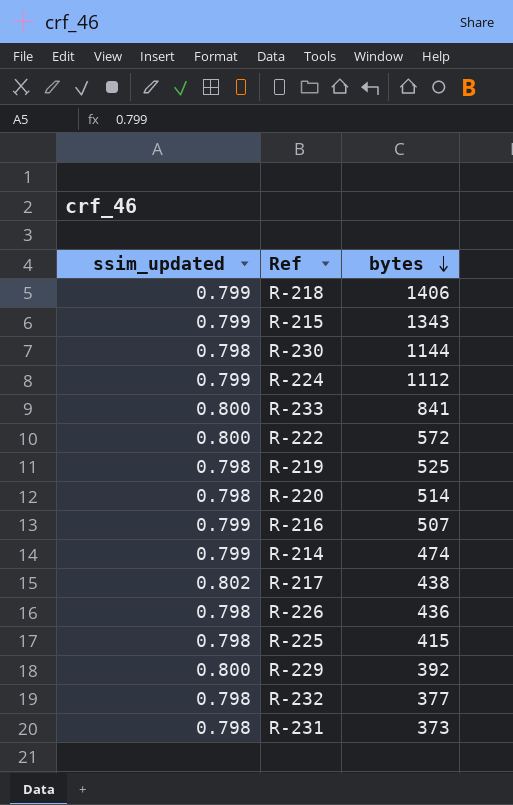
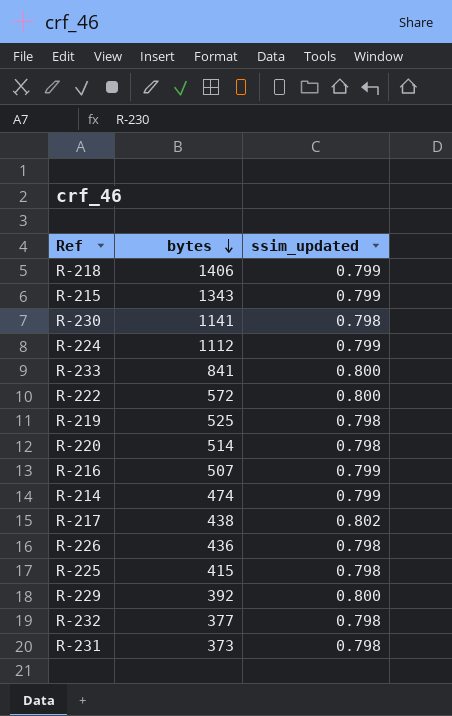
column ssim_updated | position: 1 -> 3
R-230 | bytes: 1144 -> 1141

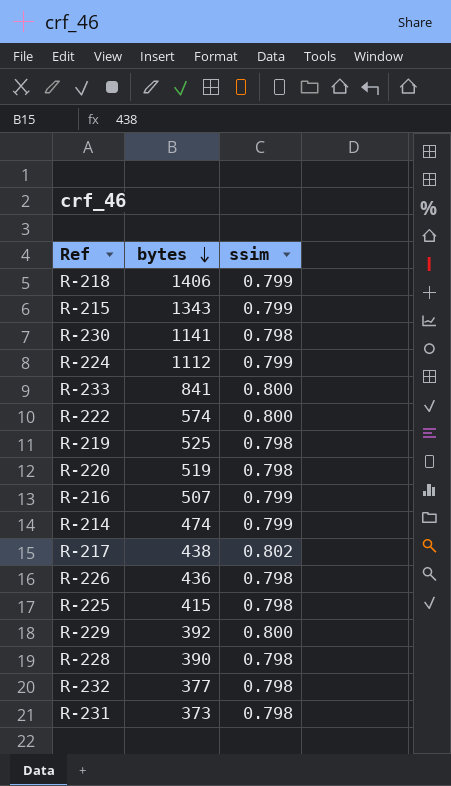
column name: ssim_updated -> ssim
R-222 | bytes: 572 -> 574
R-220 | bytes: 514 -> 519
row R-228: none -> 390 | 0.798

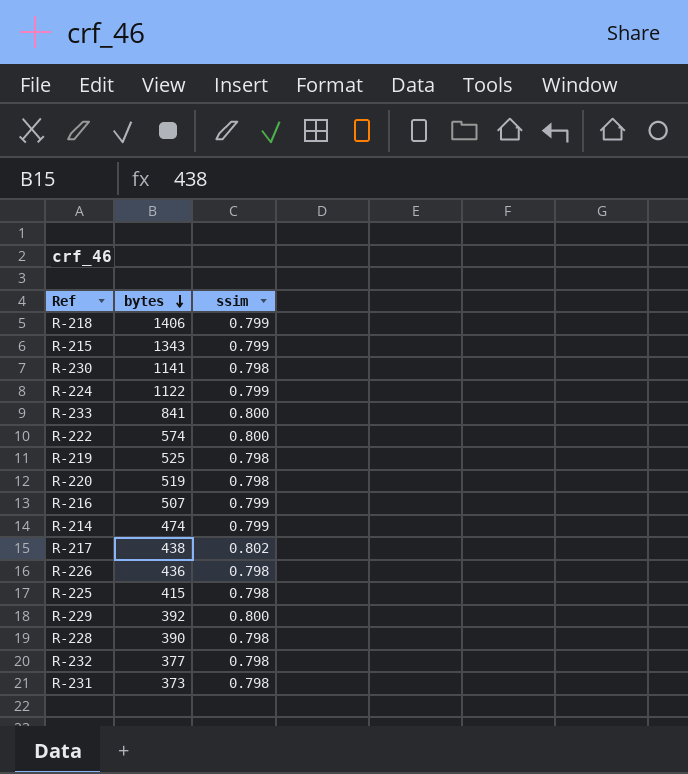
R-224 | bytes: 1112 -> 1122

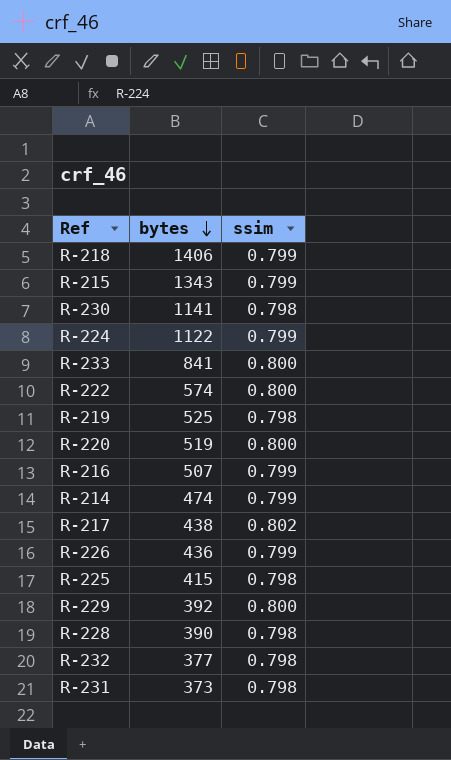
R-220 | ssim: 0.798 -> 0.800
R-226 | ssim: 0.798 -> 0.799

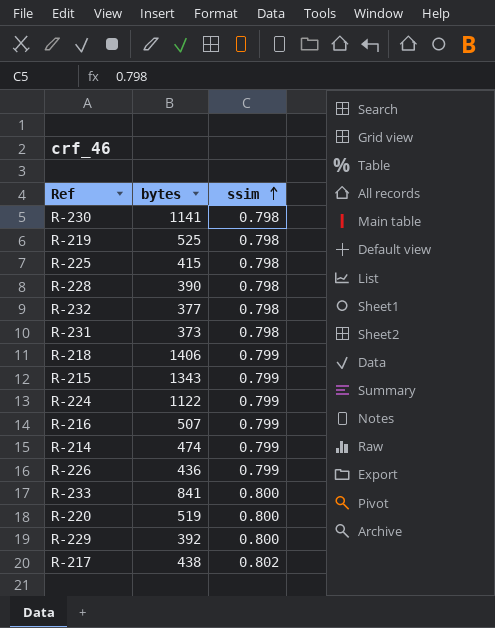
row order: bytes descending -> ssim ascending
row R-222: 574 | 0.800 -> none

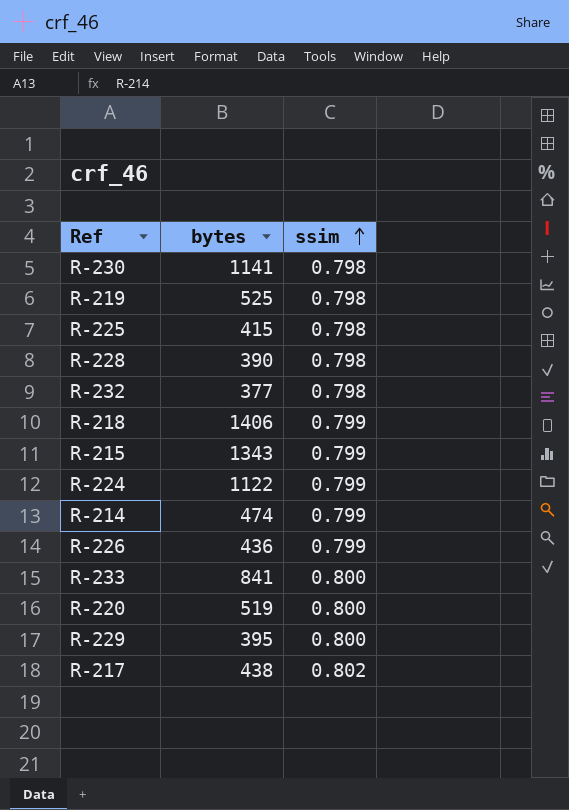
row R-231: 373 | 0.798 -> none
row R-216: 507 | 0.799 -> none
R-229 | bytes: 392 -> 395

